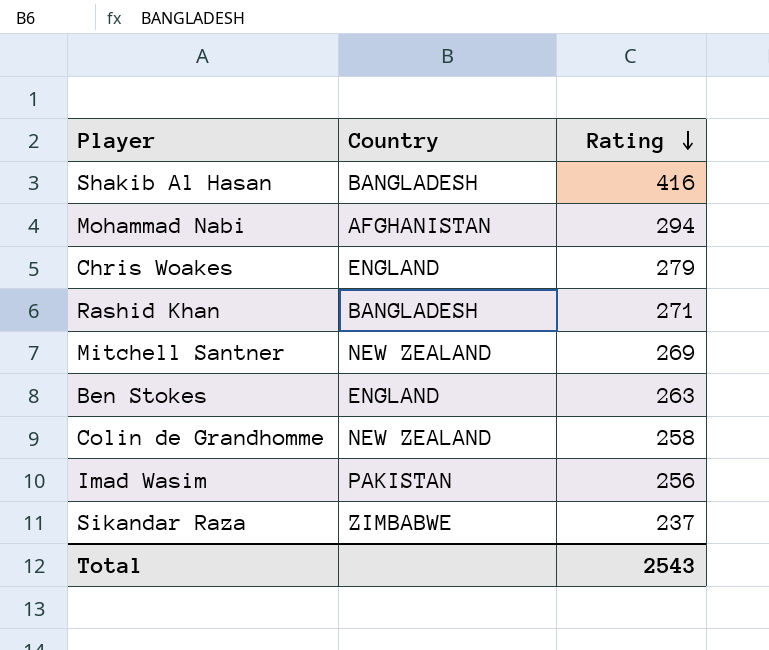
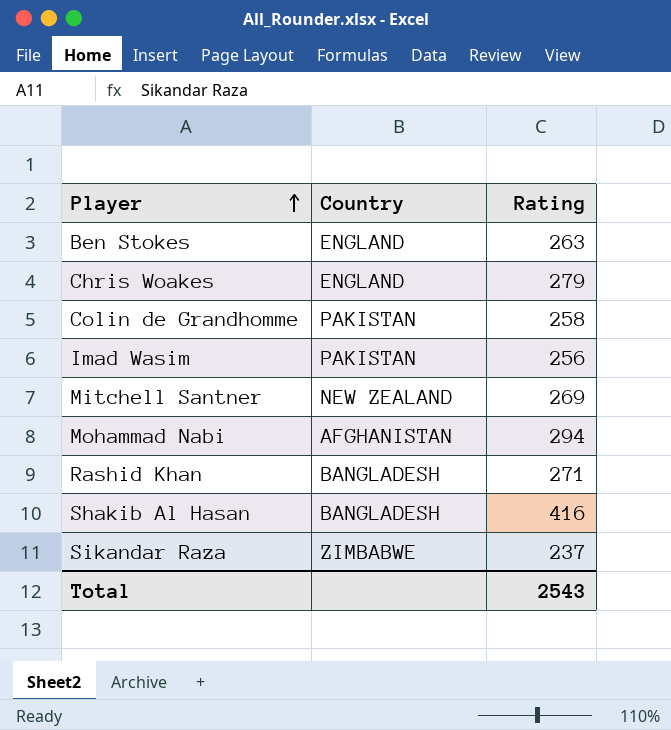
row order: Rating descending -> Player ascending
Colin de Grandhomme | Country: NEW ZEALAND -> PAKISTAN

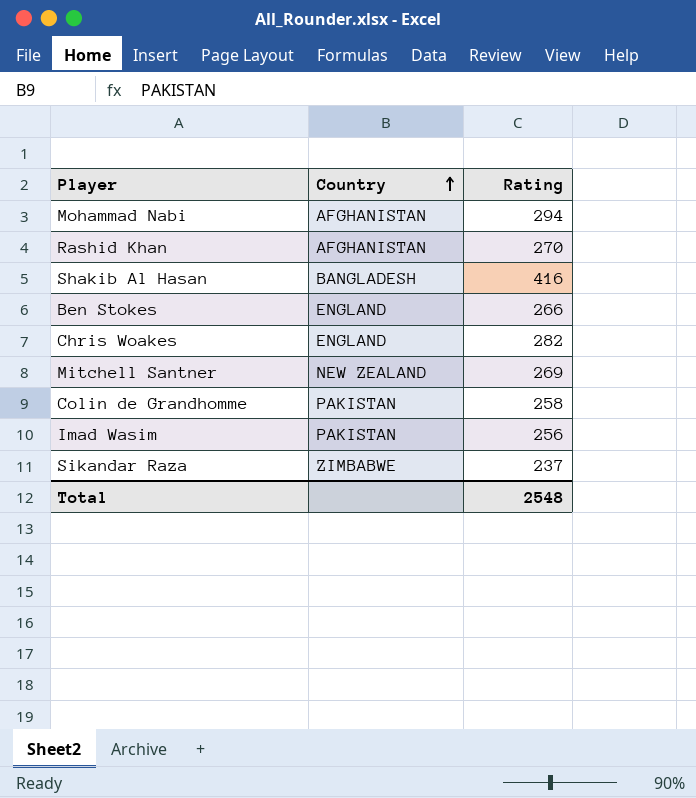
row order: Player ascending -> Country ascending
Rashid Khan | Country: BANGLADESH -> AFGHANISTAN
Rashid Khan | Rating: 271 -> 270
Ben Stokes | Rating: 263 -> 266
Chris Woakes | Rating: 279 -> 282
Total | Rating: 2543 -> 2548

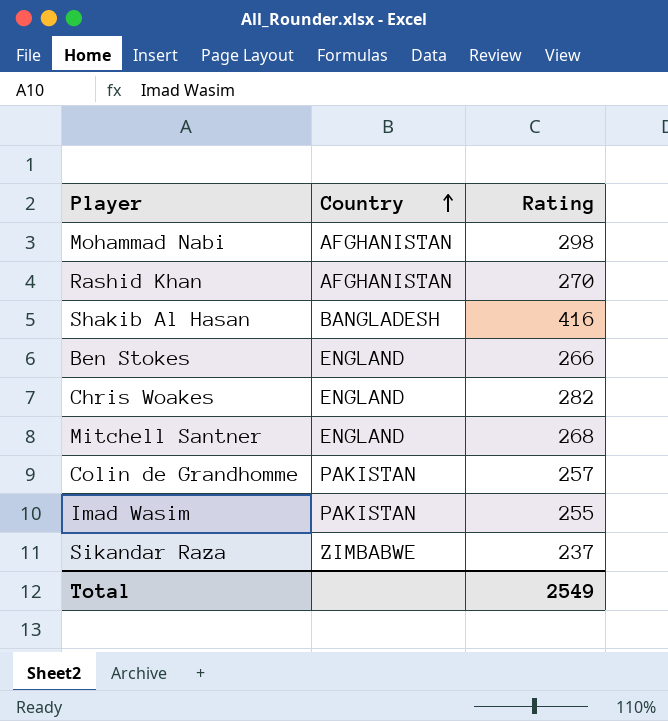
Mohammad Nabi | Rating: 294 -> 298
Mitchell Santner | Country: NEW ZEALAND -> ENGLAND
Mitchell Santner | Rating: 269 -> 268
Colin de Grandhomme | Rating: 258 -> 257
Imad Wasim | Rating: 256 -> 255
Total | Rating: 2548 -> 2549

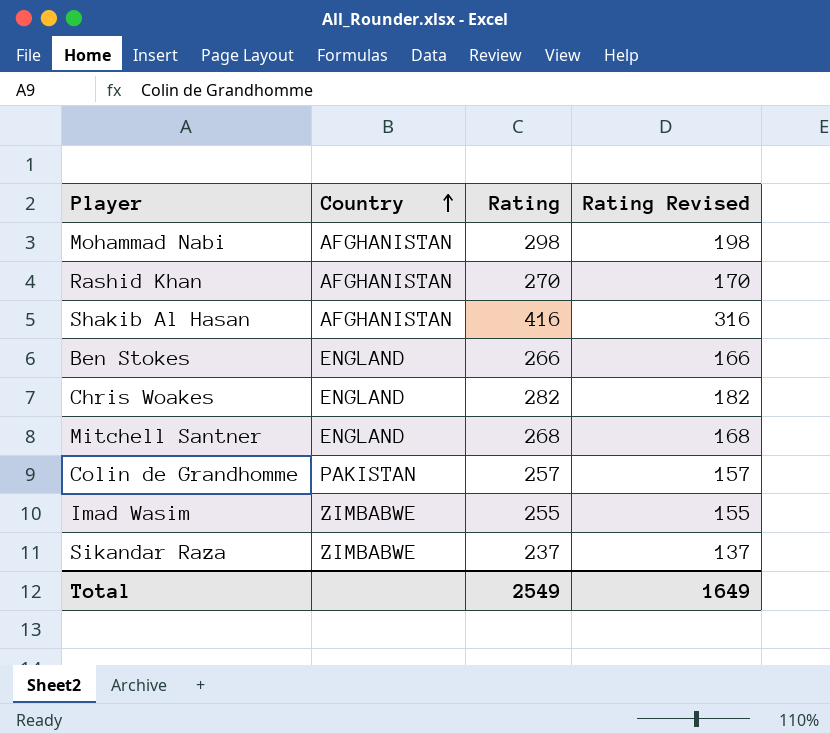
column Rating Revised | formula: none -> [Rating] - 100
Shakib Al Hasan | Country: BANGLADESH -> AFGHANISTAN
Imad Wasim | Country: PAKISTAN -> ZIMBABWE

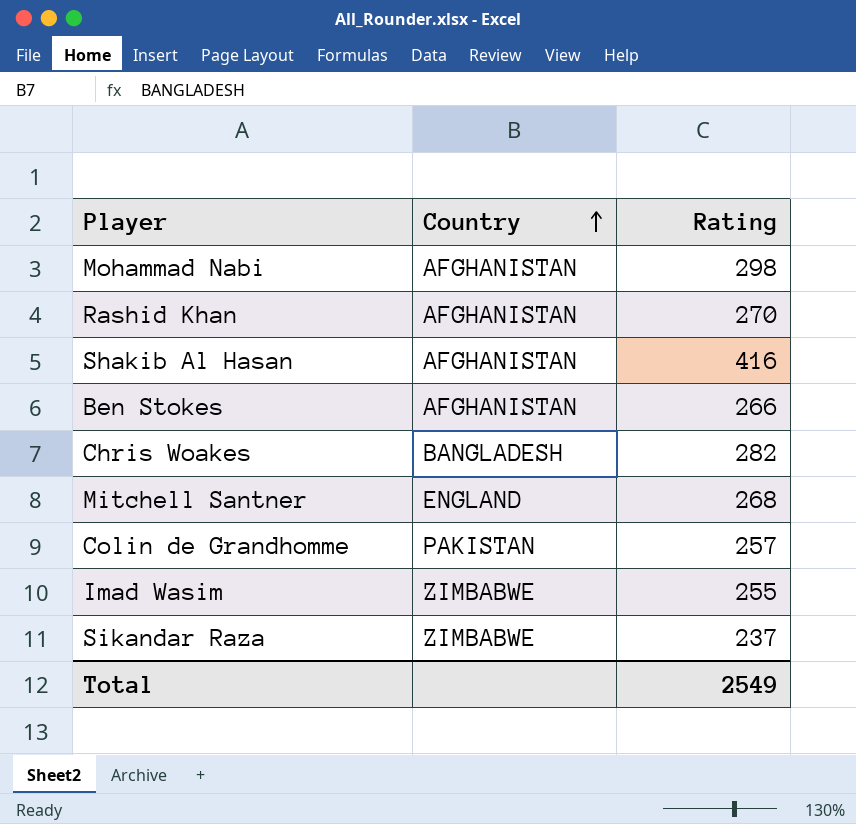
column Rating Revised | formula: [Rating] - 100 -> none
Ben Stokes | Country: ENGLAND -> AFGHANISTAN
Chris Woakes | Country: ENGLAND -> BANGLADESH

